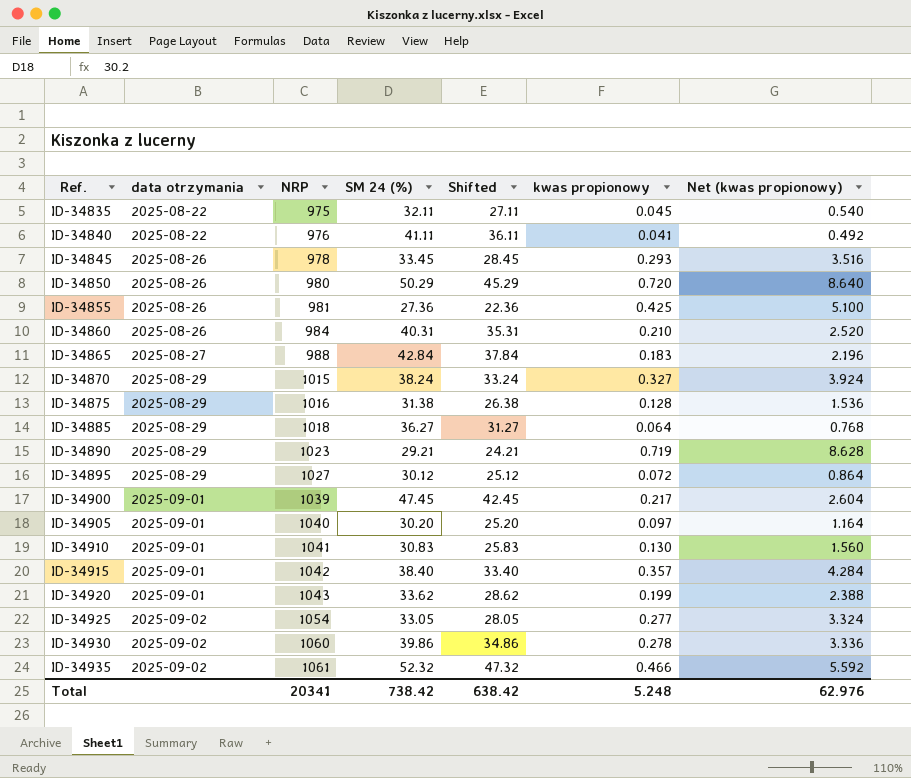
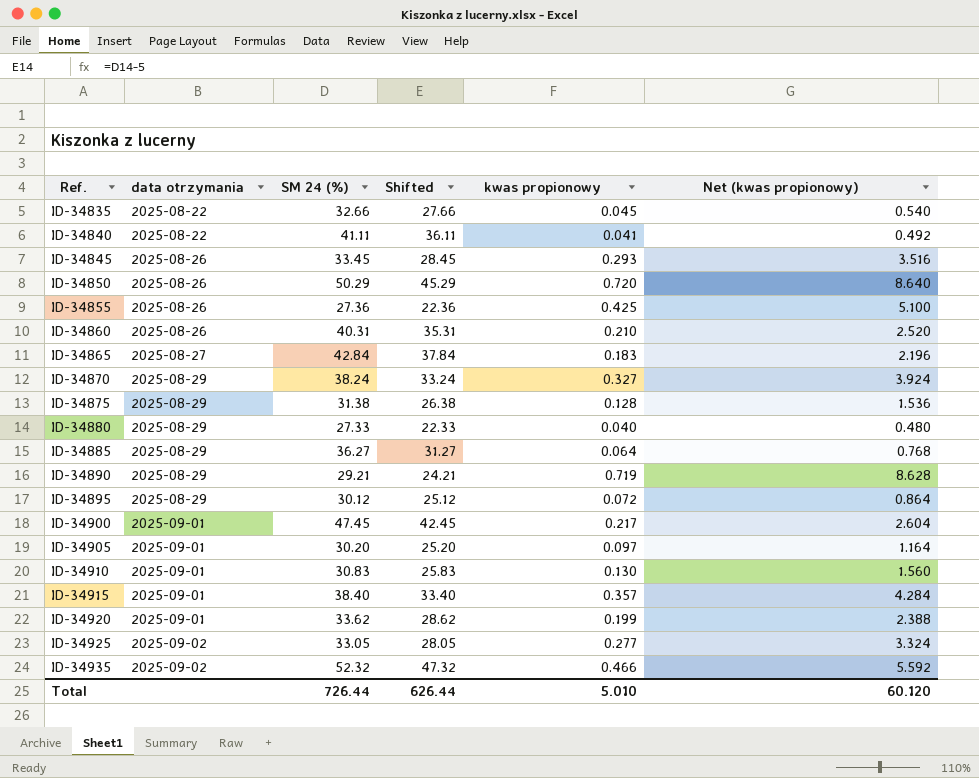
column NRP | position: 3 -> none
row ID-34930: 2025-09-02 | 1060 | 39.86 | 34.86 | 0.278 | 3.336 -> none
ID-34835 | SM 24 (%): 32.11 -> 32.66
ID-34835 | Shifted: 27.11 -> 27.66
row ID-34880: none -> 2025-08-29 | 27.33 | 22.33 | 0.040 | 0.480
Total | SM 24 (%): 738.42 -> 726.44
Total | Shifted: 638.42 -> 626.44
Total | kwas propionowy: 5.248 -> 5.010
Total | Net (kwas propionowy): 62.976 -> 60.120

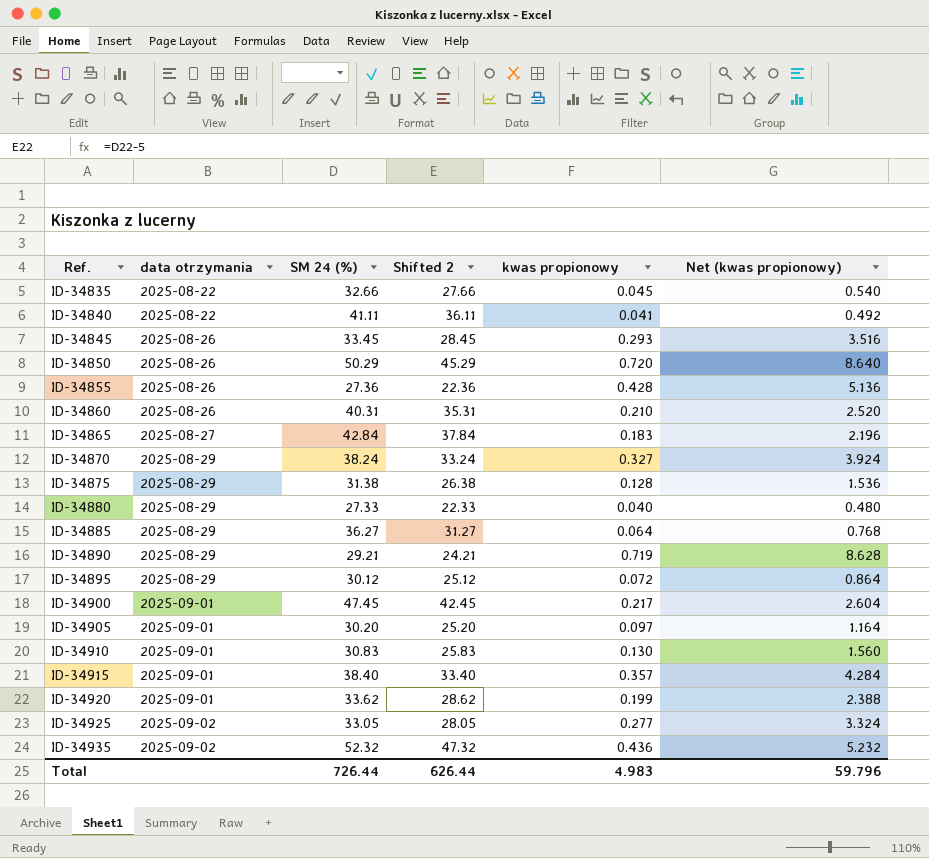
column name: Shifted -> Shifted 2
ID-34855 | kwas propionowy: 0.425 -> 0.428
ID-34855 | Net (kwas propionowy): 5.100 -> 5.136
ID-34935 | kwas propionowy: 0.466 -> 0.436
ID-34935 | Net (kwas propionowy): 5.592 -> 5.232
Total | kwas propionowy: 5.010 -> 4.983
Total | Net (kwas propionowy): 60.120 -> 59.796

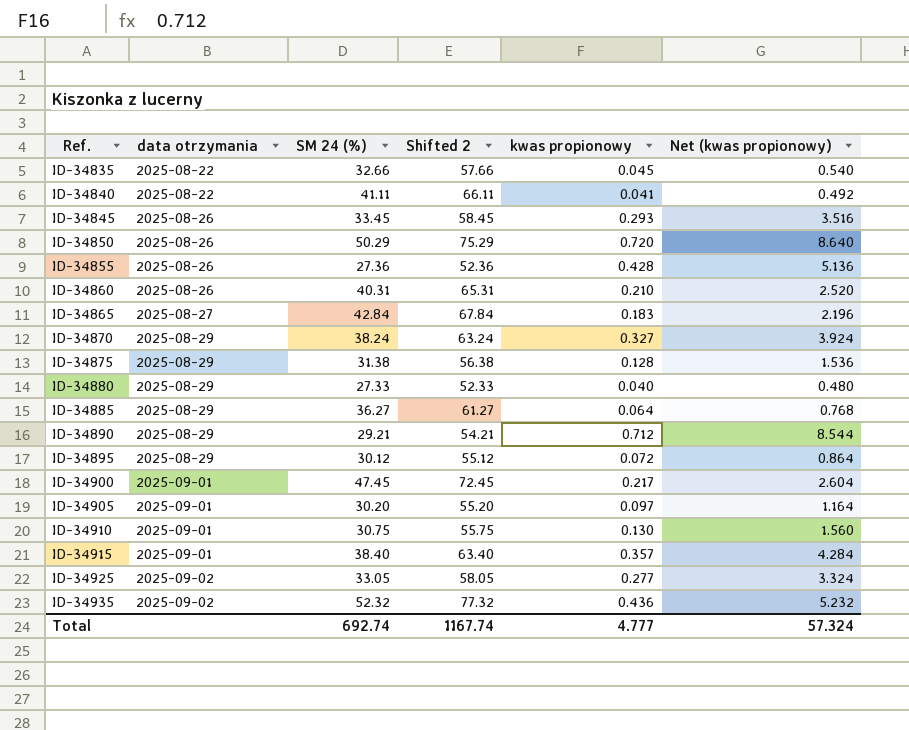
column Shifted 2 | formula: [SM 24 (%)] - 5 -> [SM 24 (%)] + 25
row ID-34920: 2025-09-01 | 33.62 | 28.62 | 0.199 | 2.388 -> none
ID-34890 | kwas propionowy: 0.719 -> 0.712
ID-34890 | Net (kwas propionowy): 8.628 -> 8.544
ID-34910 | SM 24 (%): 30.83 -> 30.75
Total | SM 24 (%): 726.44 -> 692.74
Total | Shifted 2: 626.44 -> 1167.74
Total | kwas propionowy: 4.983 -> 4.777
Total | Net (kwas propionowy): 59.796 -> 57.324

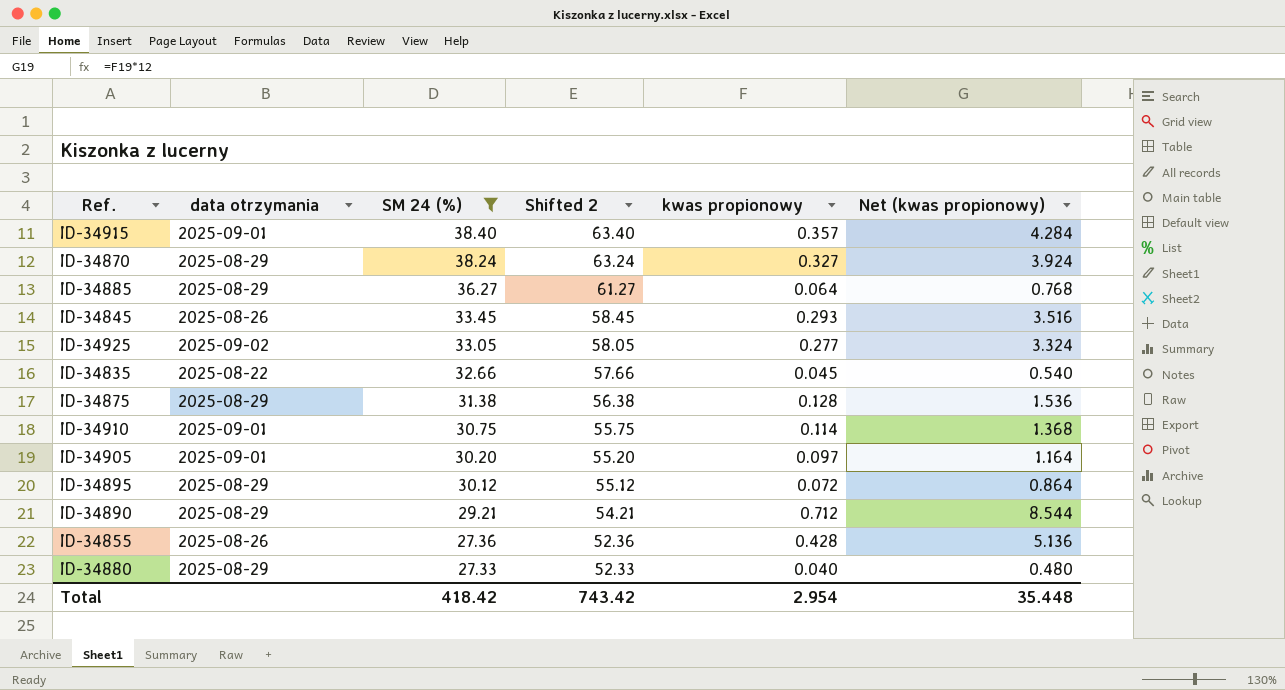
filter: none -> SM 24 (%) <= 38.40
row order: Ref. ascending -> SM 24 (%) descending
ID-34910 | kwas propionowy: 0.130 -> 0.114
ID-34910 | Net (kwas propionowy): 1.560 -> 1.368
Total | SM 24 (%): 692.74 -> 418.42
Total | Shifted 2: 1167.74 -> 743.42
Total | kwas propionowy: 4.777 -> 2.954
Total | Net (kwas propionowy): 57.324 -> 35.448

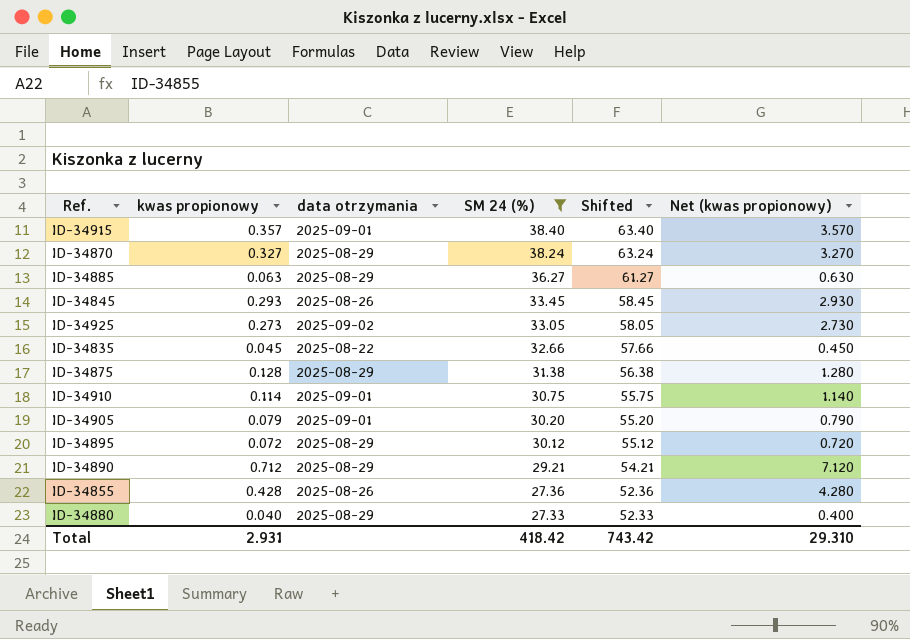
column kwas propionowy | position: 5 -> 2
column name: Shifted 2 -> Shifted
column Net (kwas propionowy) | formula: [kwas propionowy] * 12 -> [kwas propionowy] * 10
ID-34885 | kwas propionowy: 0.064 -> 0.063
ID-34925 | kwas propionowy: 0.277 -> 0.273
ID-34905 | kwas propionowy: 0.097 -> 0.079
Total | kwas propionowy: 2.954 -> 2.931
Total | Net (kwas propionowy): 35.448 -> 29.310

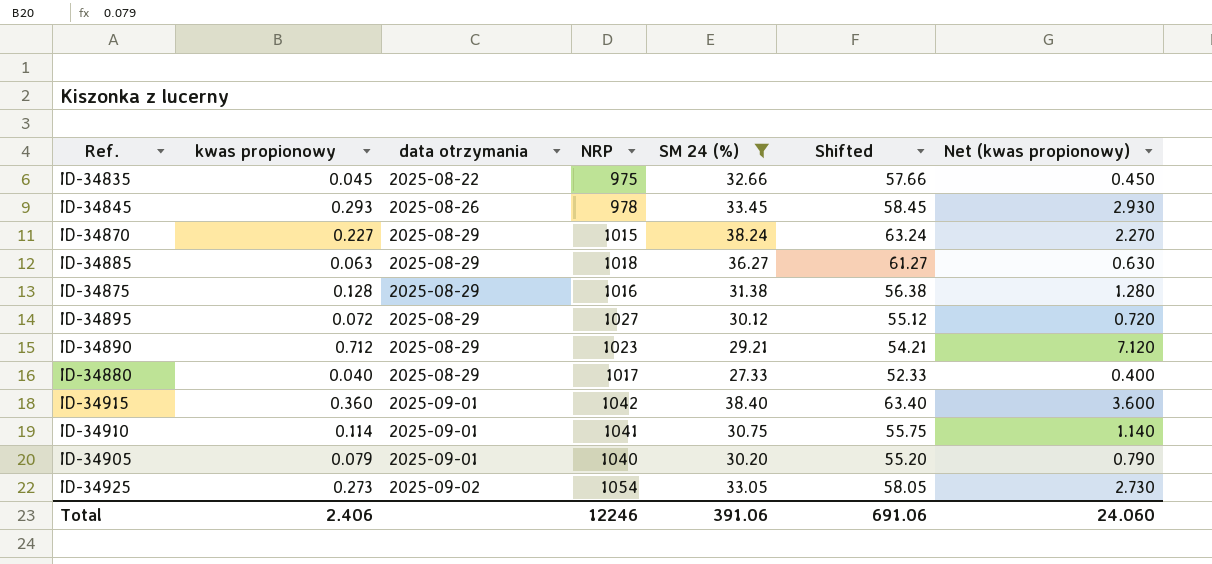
row order: SM 24 (%) descending -> data otrzymania ascending
column NRP | position: none -> 4
row ID-34855: 0.428 | 2025-08-26 | 27.36 | 52.36 | 4.280 -> none
ID-34870 | kwas propionowy: 0.327 -> 0.227
ID-34870 | Net (kwas propionowy): 3.270 -> 2.270
ID-34915 | kwas propionowy: 0.357 -> 0.360
ID-34915 | Net (kwas propionowy): 3.570 -> 3.600
Total | kwas propionowy: 2.931 -> 2.406
Total | SM 24 (%): 418.42 -> 391.06
Total | Shifted: 743.42 -> 691.06
Total | Net (kwas propionowy): 29.310 -> 24.060

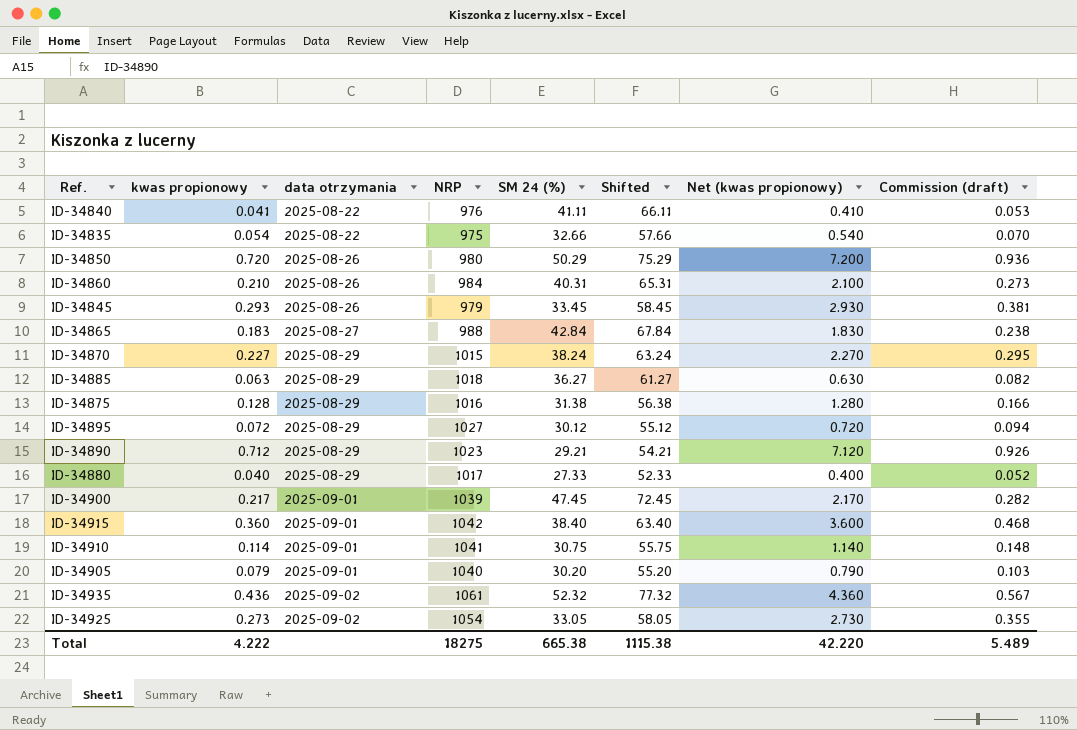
filter: SM 24 (%) <= 38.40 -> none
column Commission (draft) | formula: none -> [kwas propionowy] * 1.3
ID-34835 | kwas propionowy: 0.045 -> 0.054
ID-34835 | Net (kwas propionowy): 0.450 -> 0.540
ID-34845 | NRP: 978 -> 979
Total | kwas propionowy: 2.406 -> 4.222
Total | NRP: 12246 -> 18275
Total | SM 24 (%): 391.06 -> 665.38
Total | Shifted: 691.06 -> 1115.38
Total | Net (kwas propionowy): 24.060 -> 42.220

